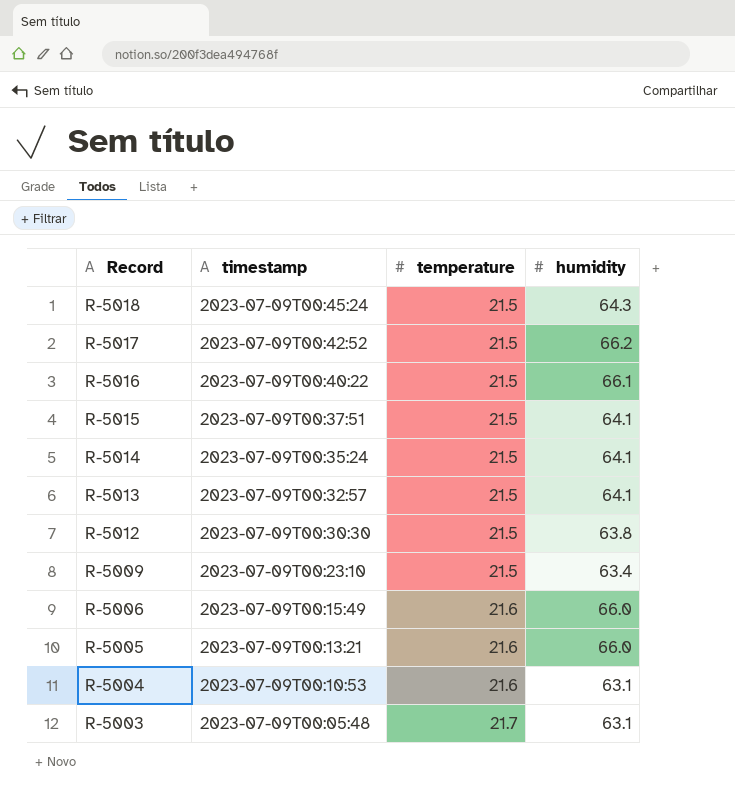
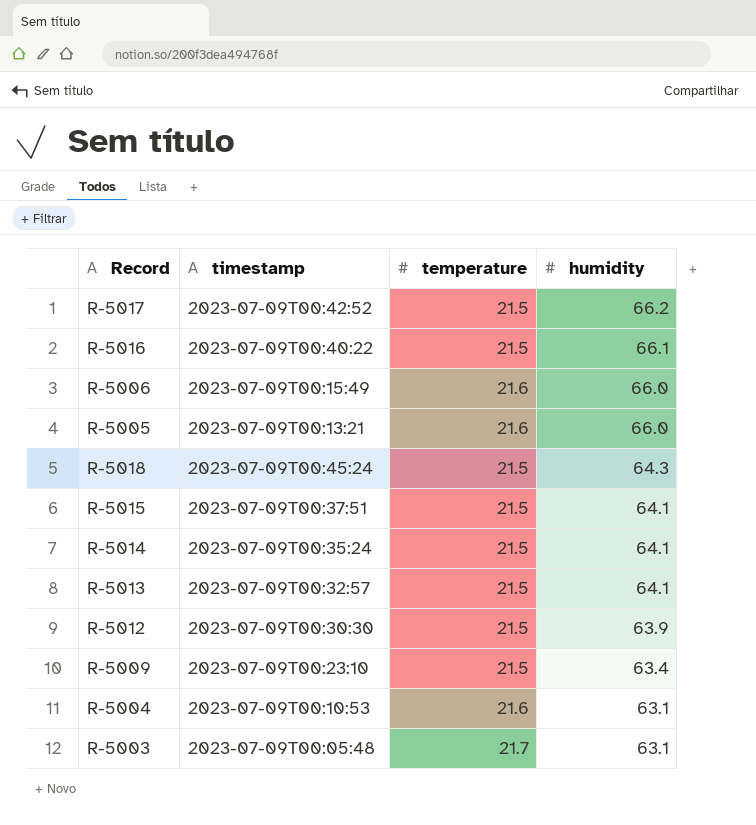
row order: Record descending -> humidity descending
R-5012 | humidity: 63.8 -> 63.9

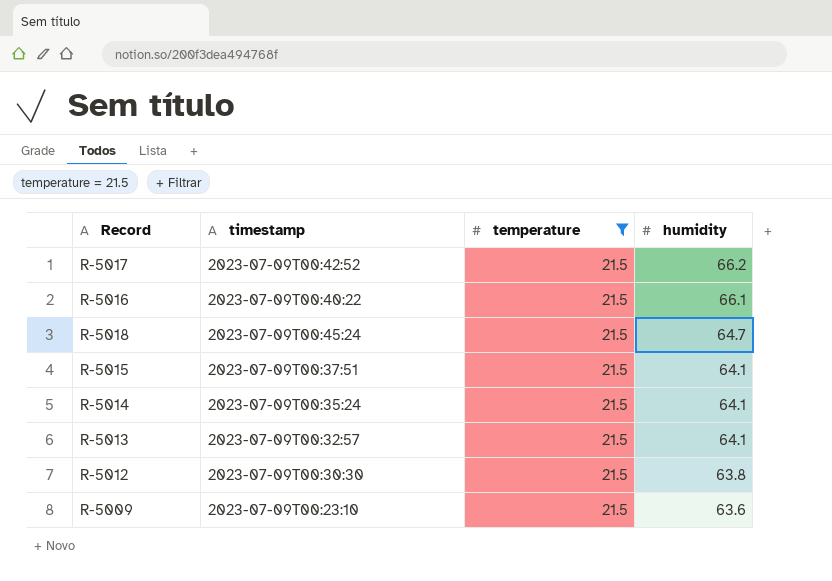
filter: none -> temperature = 21.5
R-5018 | humidity: 64.3 -> 64.7
R-5012 | humidity: 63.9 -> 63.8
R-5009 | humidity: 63.4 -> 63.6

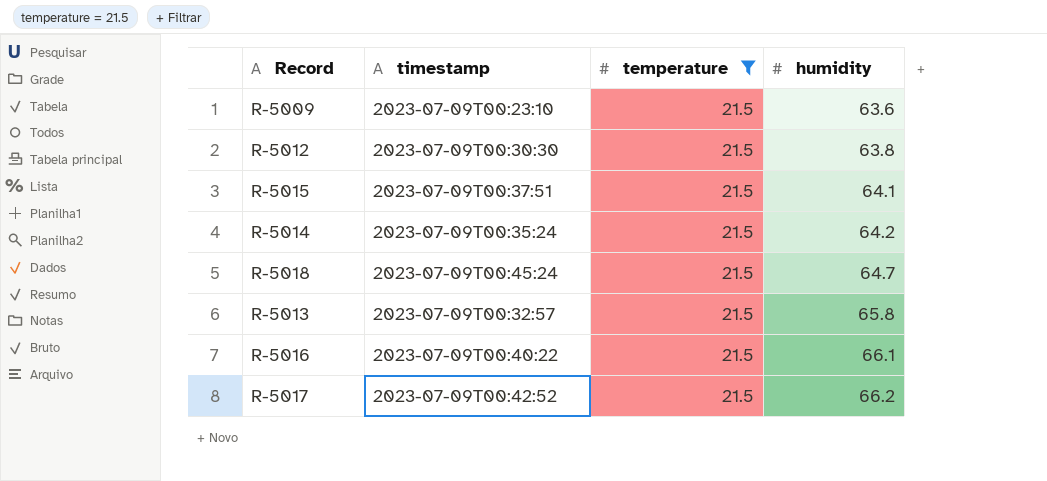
row order: humidity descending -> humidity ascending
R-5014 | humidity: 64.1 -> 64.2
R-5013 | humidity: 64.1 -> 65.8

